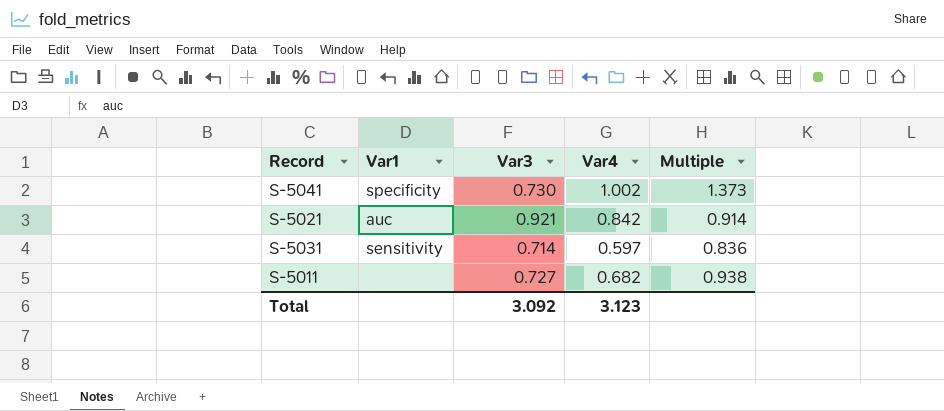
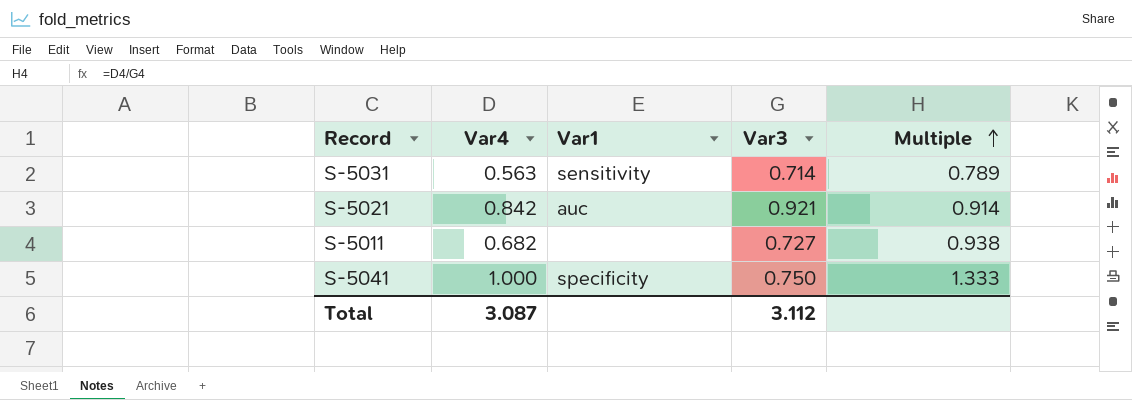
row order: none -> Multiple ascending
column Var4 | position: 4 -> 2
S-5031 | Var4: 0.597 -> 0.563
S-5031 | Multiple: 0.836 -> 0.789
S-5041 | Var4: 1.002 -> 1.000
S-5041 | Var3: 0.730 -> 0.750
S-5041 | Multiple: 1.373 -> 1.333
Total | Var4: 3.123 -> 3.087
Total | Var3: 3.092 -> 3.112

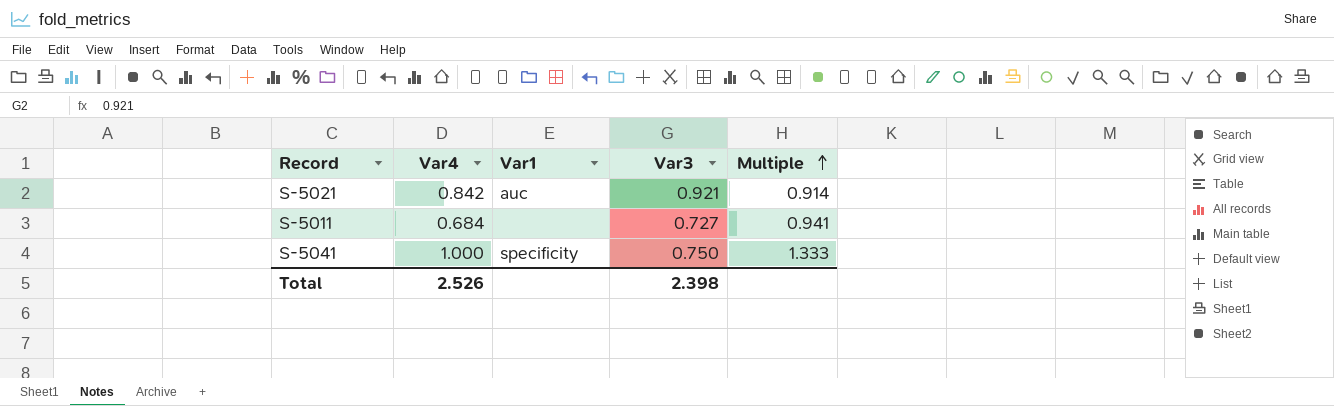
row S-5031: 0.563 | sensitivity | 0.714 | 0.789 -> none
S-5011 | Var4: 0.682 -> 0.684
S-5011 | Multiple: 0.938 -> 0.941
Total | Var4: 3.087 -> 2.526
Total | Var3: 3.112 -> 2.398

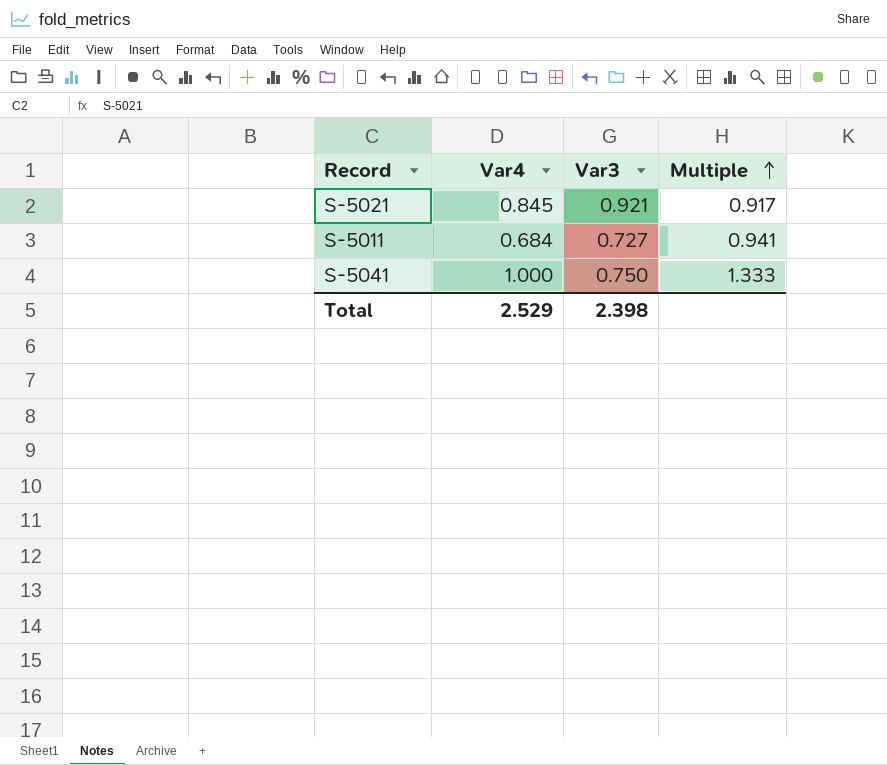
column Var1 | position: 3 -> none
S-5021 | Var4: 0.842 -> 0.845
S-5021 | Multiple: 0.914 -> 0.917
Total | Var4: 2.526 -> 2.529

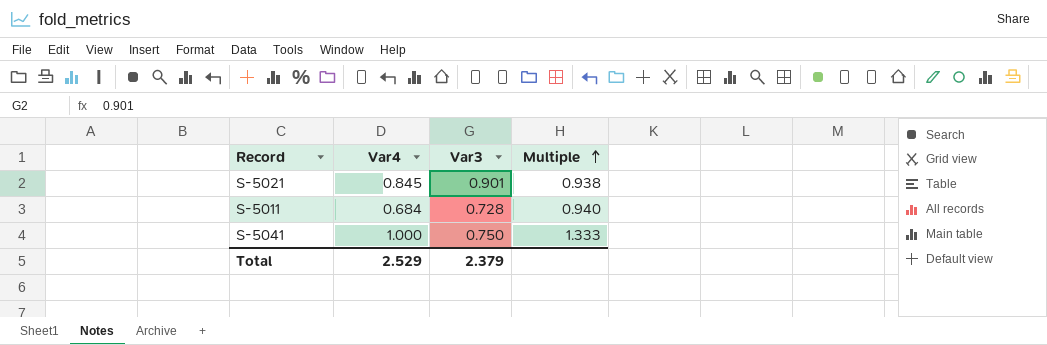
S-5021 | Var3: 0.921 -> 0.901
S-5021 | Multiple: 0.917 -> 0.938
S-5011 | Var3: 0.727 -> 0.728
S-5011 | Multiple: 0.941 -> 0.940
Total | Var3: 2.398 -> 2.379

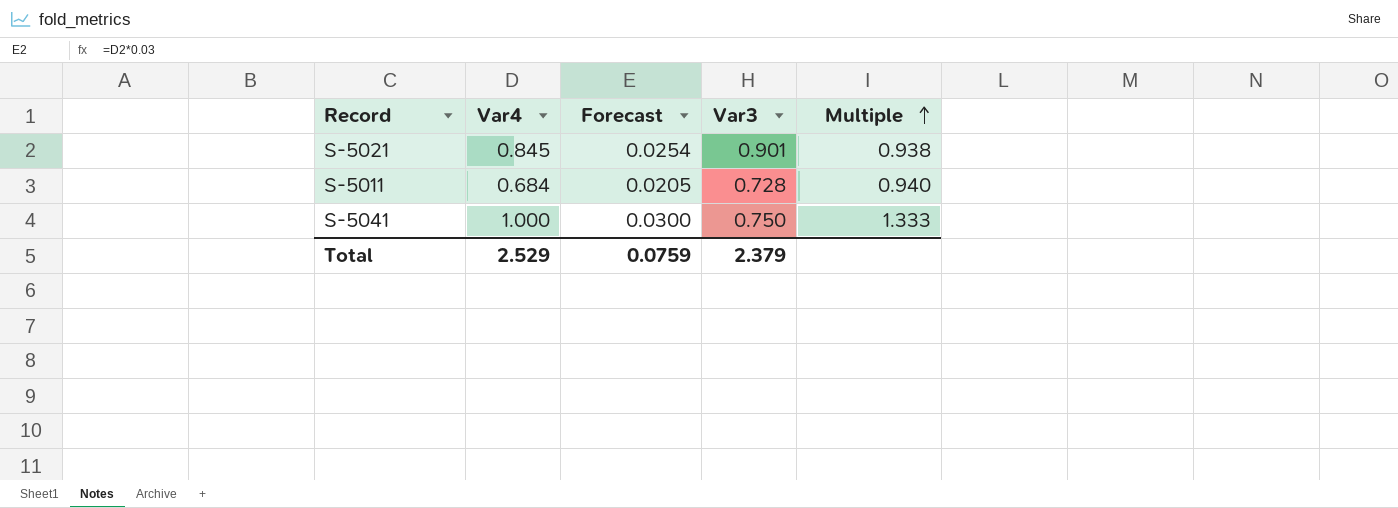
column Forecast | formula: none -> [Var4] * 0.03

